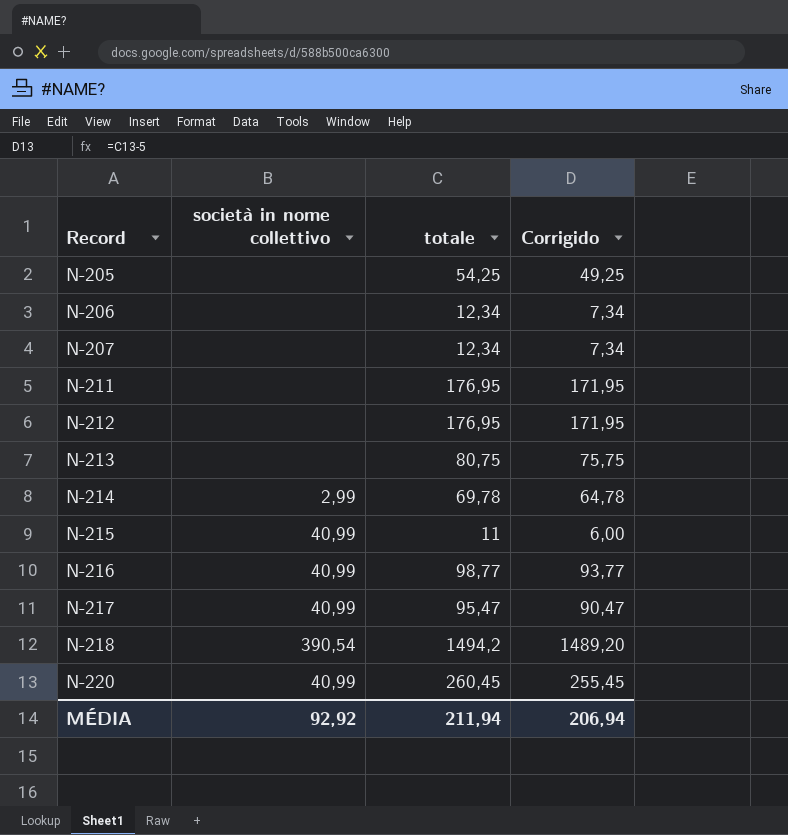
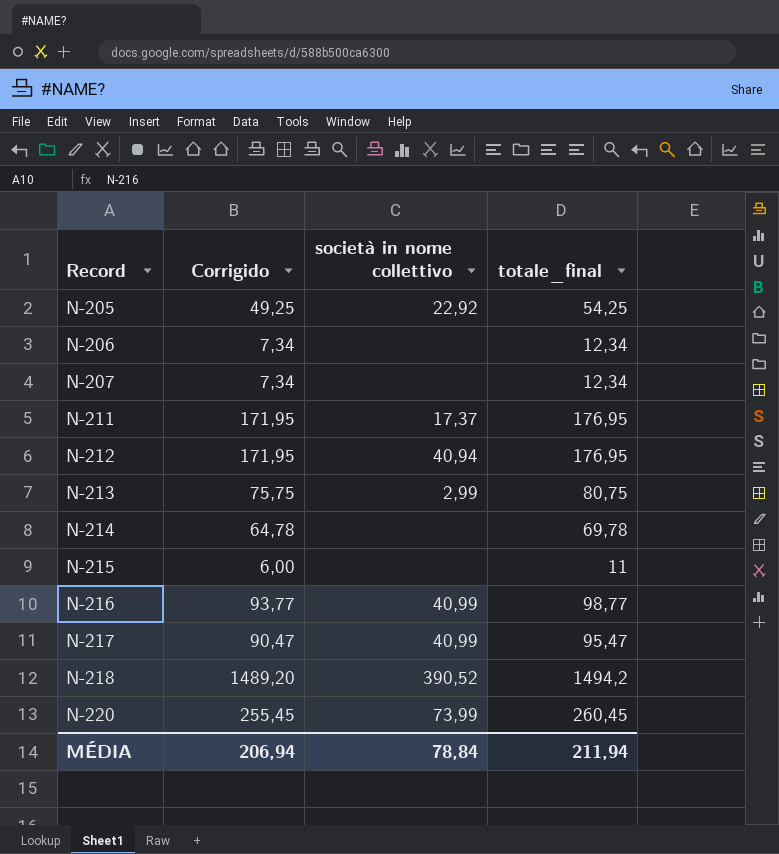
column Corrigido | position: 4 -> 2
column name: totale -> totale_final
N-205 | società in nome collettivo: none -> 22,92
N-211 | società in nome collettivo: none -> 17,37
N-212 | società in nome collettivo: none -> 40,94
N-213 | società in nome collettivo: none -> 2,99
N-214 | società in nome collettivo: 2,99 -> none
N-215 | società in nome collettivo: 40,99 -> none
N-218 | società in nome collettivo: 390,54 -> 390,52
N-220 | società in nome collettivo: 40,99 -> 73,99
MÉDIA | società in nome collettivo: 92,92 -> 78,84

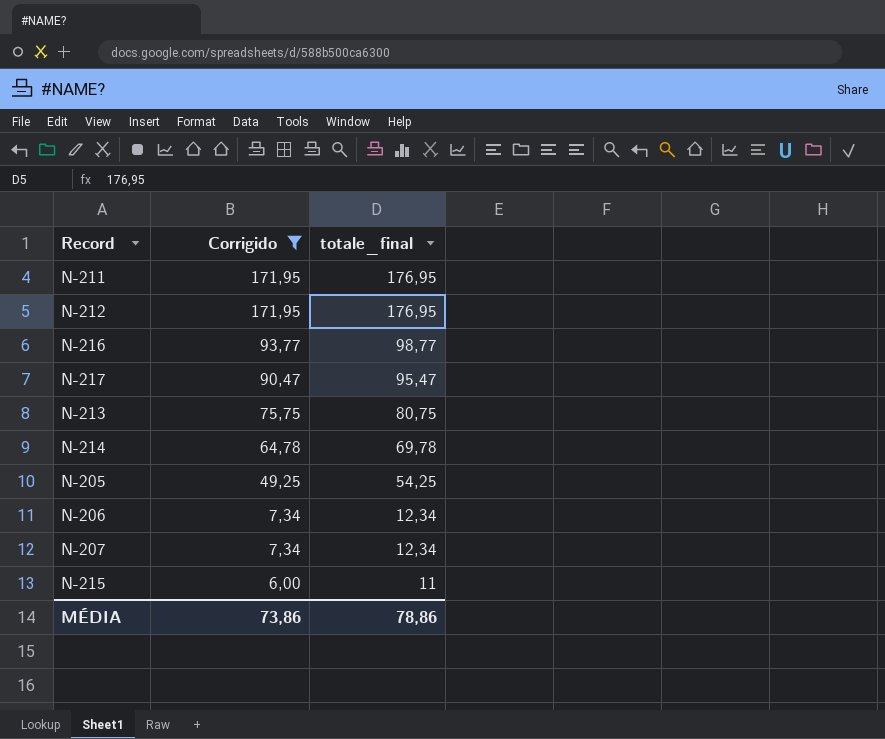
filter: none -> Corrigido <= 171,95
row order: Record ascending -> Corrigido descending
column società in nome collettivo | position: 3 -> none
MÉDIA | Corrigido: 206,94 -> 73,86
MÉDIA | totale_final: 211,94 -> 78,86

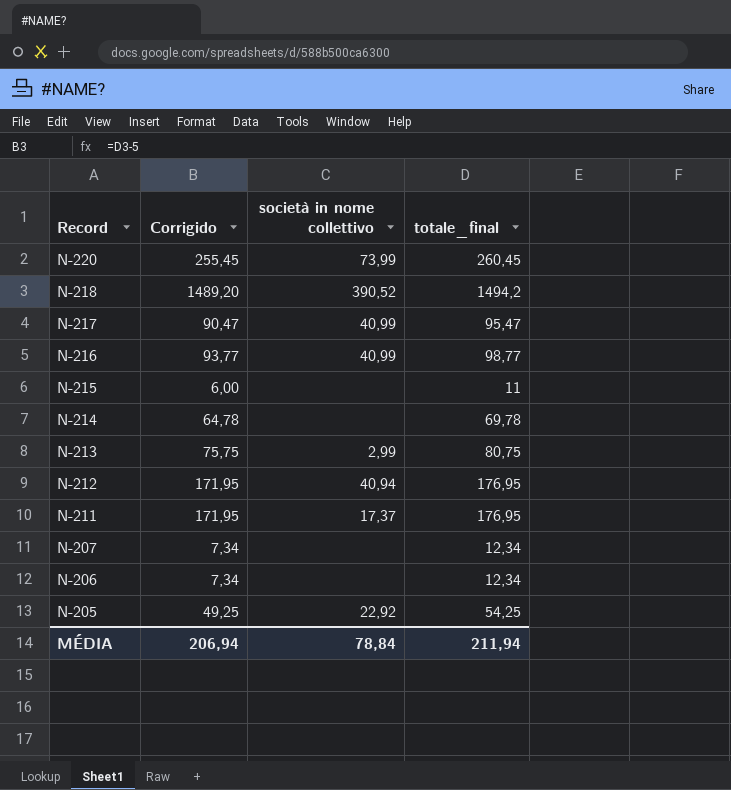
filter: Corrigido <= 171,95 -> none
row order: Corrigido descending -> Record descending
column società in nome collettivo | position: none -> 3
MÉDIA | Corrigido: 73,86 -> 206,94
MÉDIA | totale_final: 78,86 -> 211,94

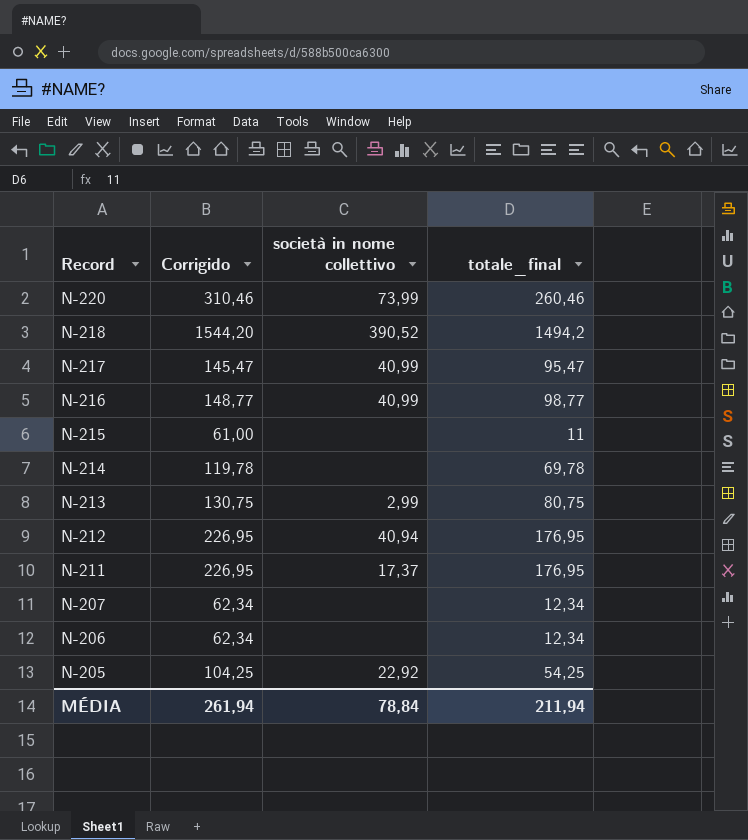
column Corrigido | formula: [totale_final] - 5 -> [totale_final] + 50
N-220 | totale_final: 260,45 -> 260,46
MÉDIA | Corrigido: 206,94 -> 261,94

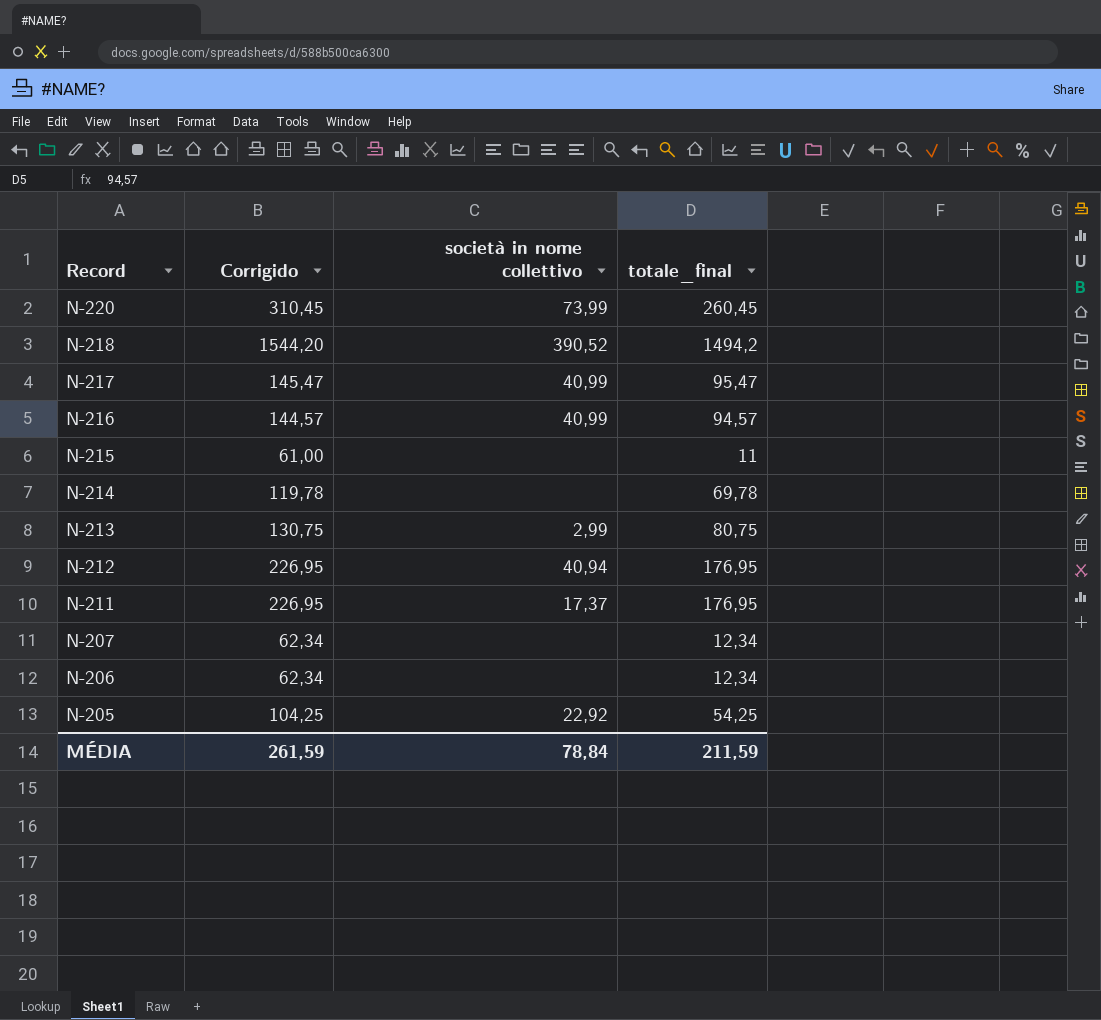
N-220 | Corrigido: 310,46 -> 310,45
N-220 | totale_final: 260,46 -> 260,45
N-216 | Corrigido: 148,77 -> 144,57
N-216 | totale_final: 98,77 -> 94,57
MÉDIA | Corrigido: 261,94 -> 261,59
MÉDIA | totale_final: 211,94 -> 211,59

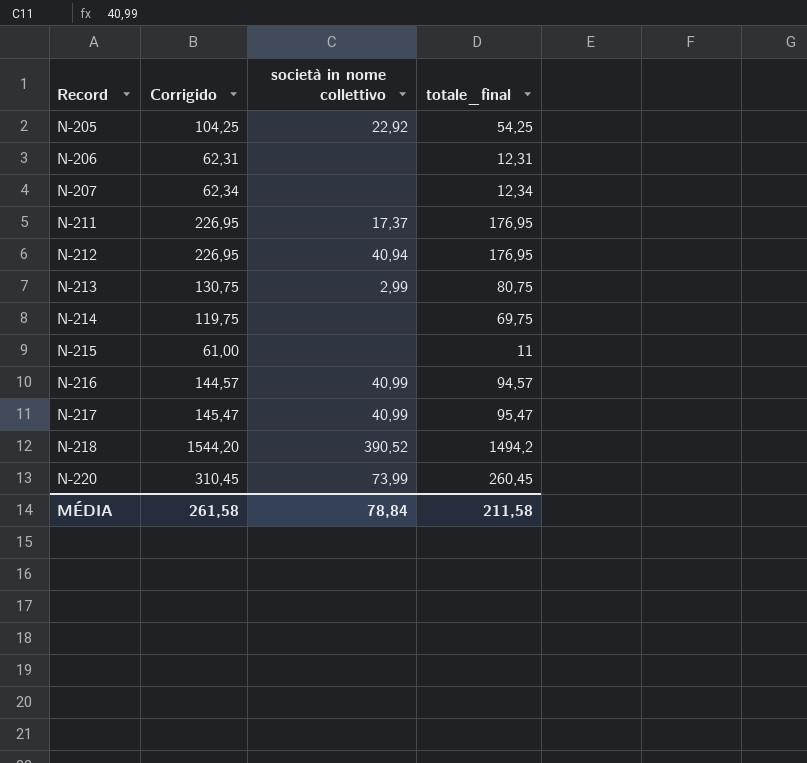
row order: Record descending -> Record ascending
N-206 | Corrigido: 62,34 -> 62,31
N-206 | totale_final: 12,34 -> 12,31
N-214 | Corrigido: 119,78 -> 119,75
N-214 | totale_final: 69,78 -> 69,75
MÉDIA | Corrigido: 261,59 -> 261,58
MÉDIA | totale_final: 211,59 -> 211,58

